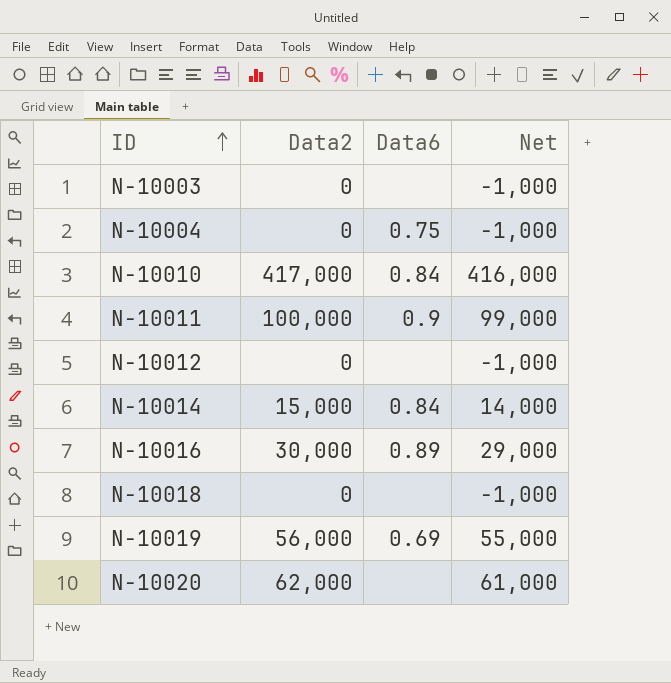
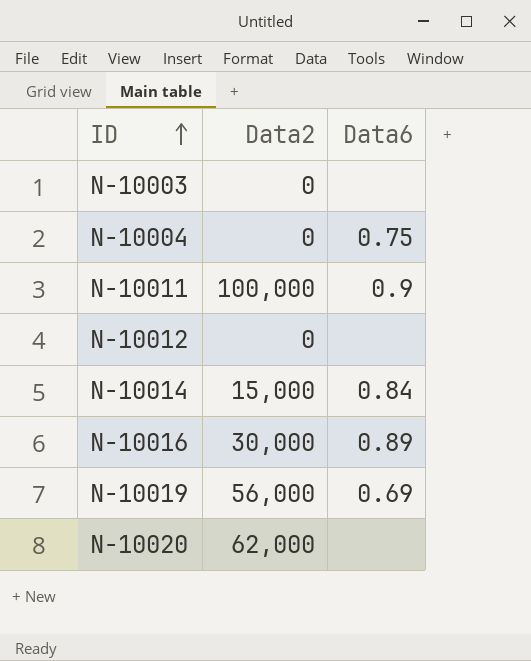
column Net | formula: [Data2] - 1000 -> none
row N-10010: 417,000 | 0.84 | 416,000 -> none
row N-10018: 0 | none | -1,000 -> none

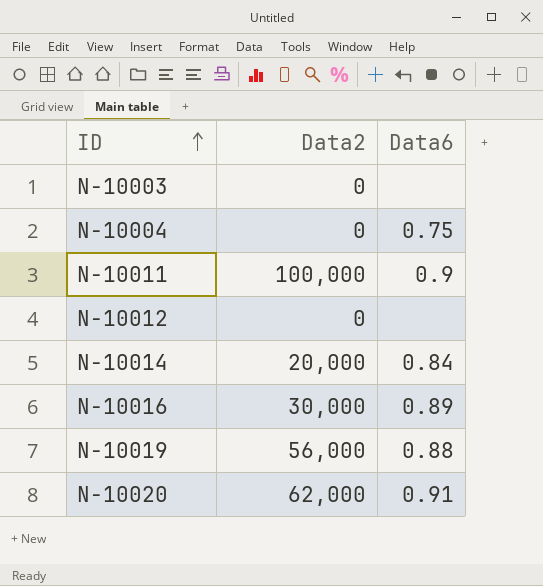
N-10014 | Data2: 15,000 -> 20,000
N-10019 | Data6: 0.69 -> 0.88
N-10020 | Data6: none -> 0.91

